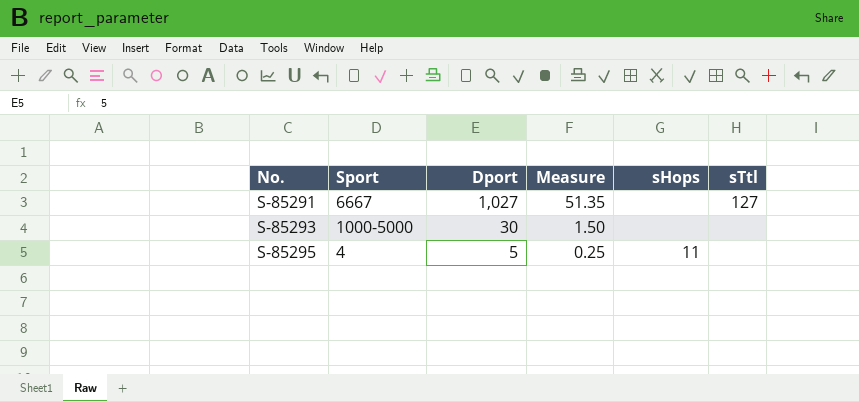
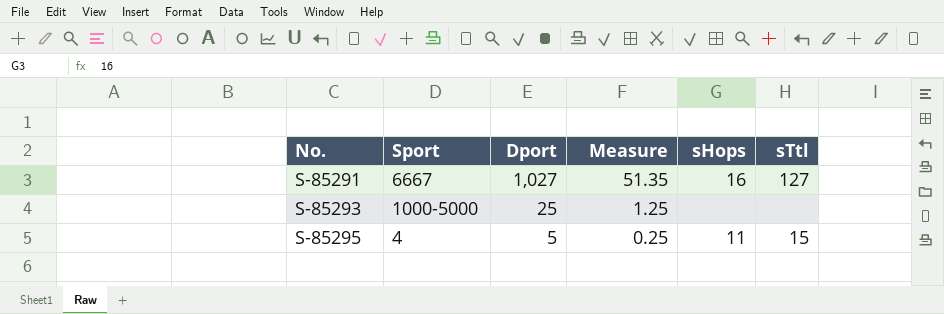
S-85291 | sHops: none -> 16
S-85293 | Dport: 30 -> 25
S-85293 | Measure: 1.50 -> 1.25
S-85295 | sTtl: none -> 15

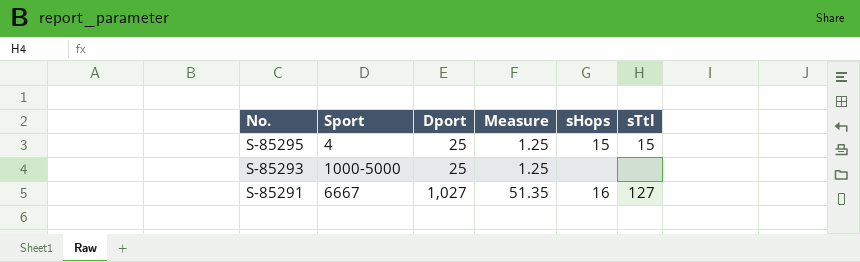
row order: No. ascending -> No. descending
S-85295 | Dport: 5 -> 25
S-85295 | Measure: 0.25 -> 1.25
S-85295 | sHops: 11 -> 15

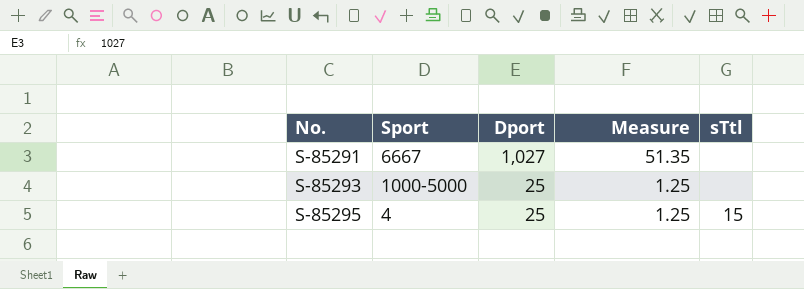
row order: No. descending -> No. ascending
column sHops | position: 5 -> none
S-85291 | sTtl: 127 -> none

